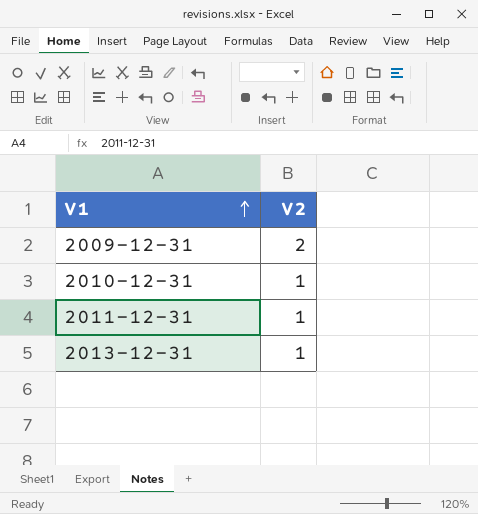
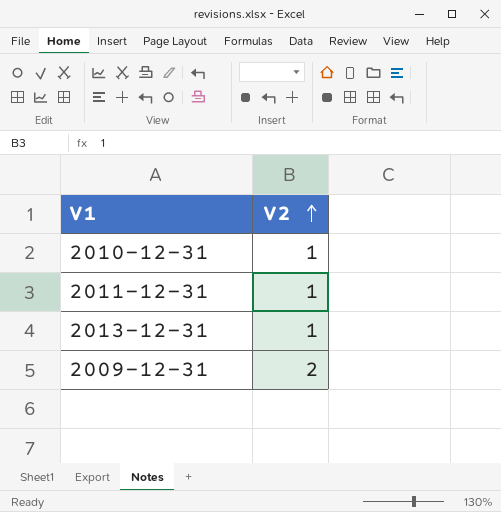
row order: V1 ascending -> V2 ascending

